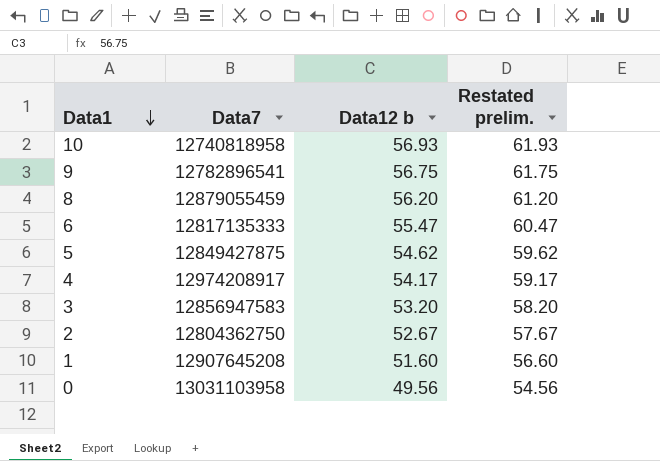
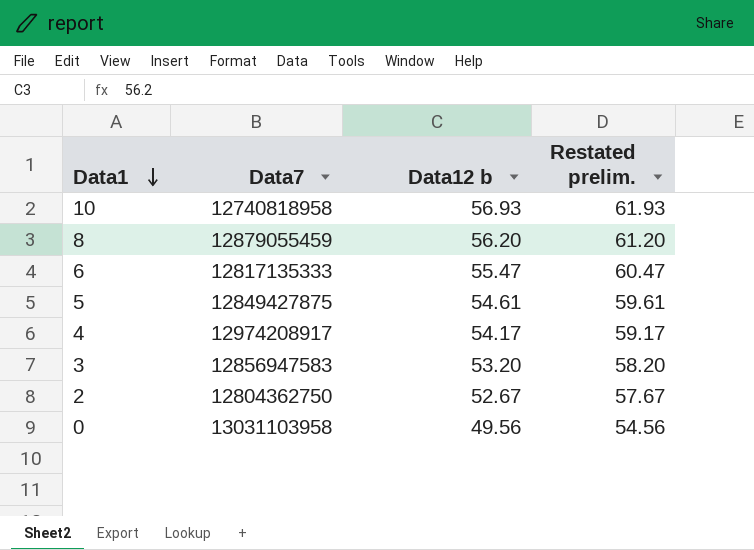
row 9: 12782896541 | 56.75 | 61.75 -> none
row 1: 12907645208 | 51.60 | 56.60 -> none
5 | Data12 b: 54.62 -> 54.61
5 | Restated prelim.: 59.62 -> 59.61

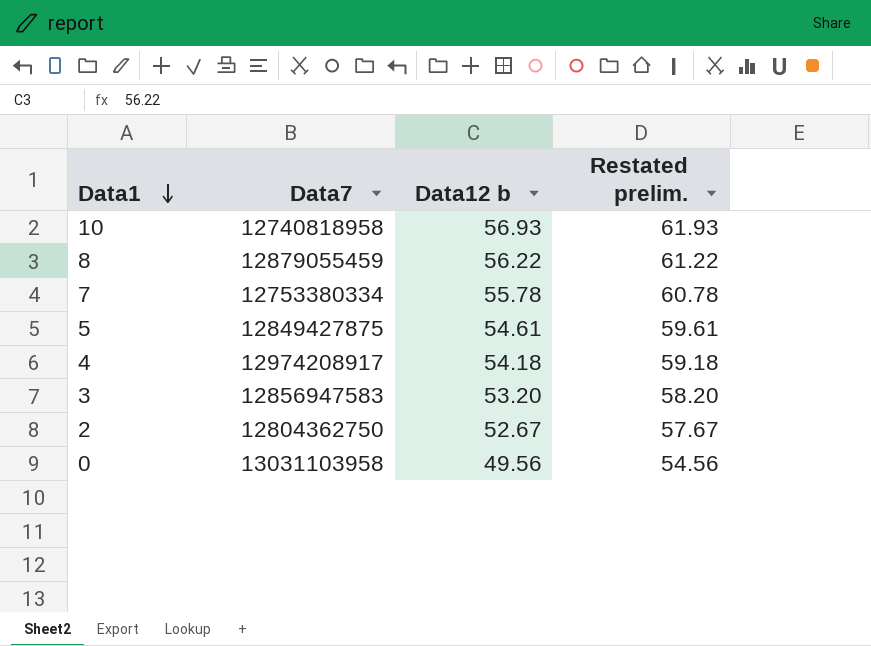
row 6: 12817135333 | 55.47 | 60.47 -> none
8 | Data12 b: 56.20 -> 56.22
8 | Restated prelim.: 61.20 -> 61.22
row 7: none -> 12753380334 | 55.78 | 60.78
4 | Data12 b: 54.17 -> 54.18
4 | Restated prelim.: 59.17 -> 59.18

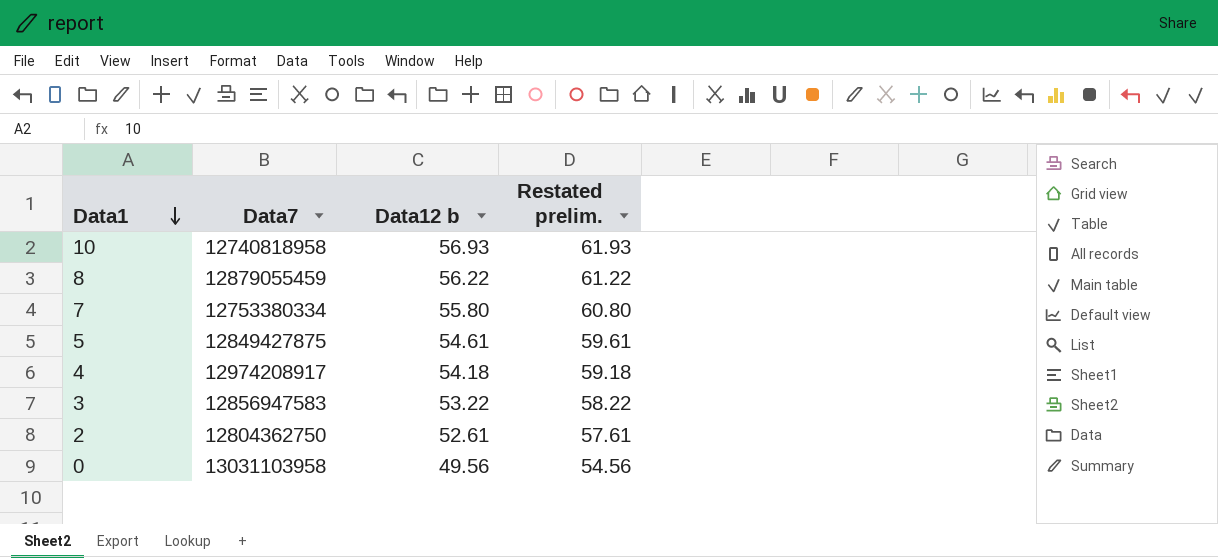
7 | Data12 b: 55.78 -> 55.80
7 | Restated prelim.: 60.78 -> 60.80
3 | Data12 b: 53.20 -> 53.22
3 | Restated prelim.: 58.20 -> 58.22
2 | Data12 b: 52.67 -> 52.61
2 | Restated prelim.: 57.67 -> 57.61

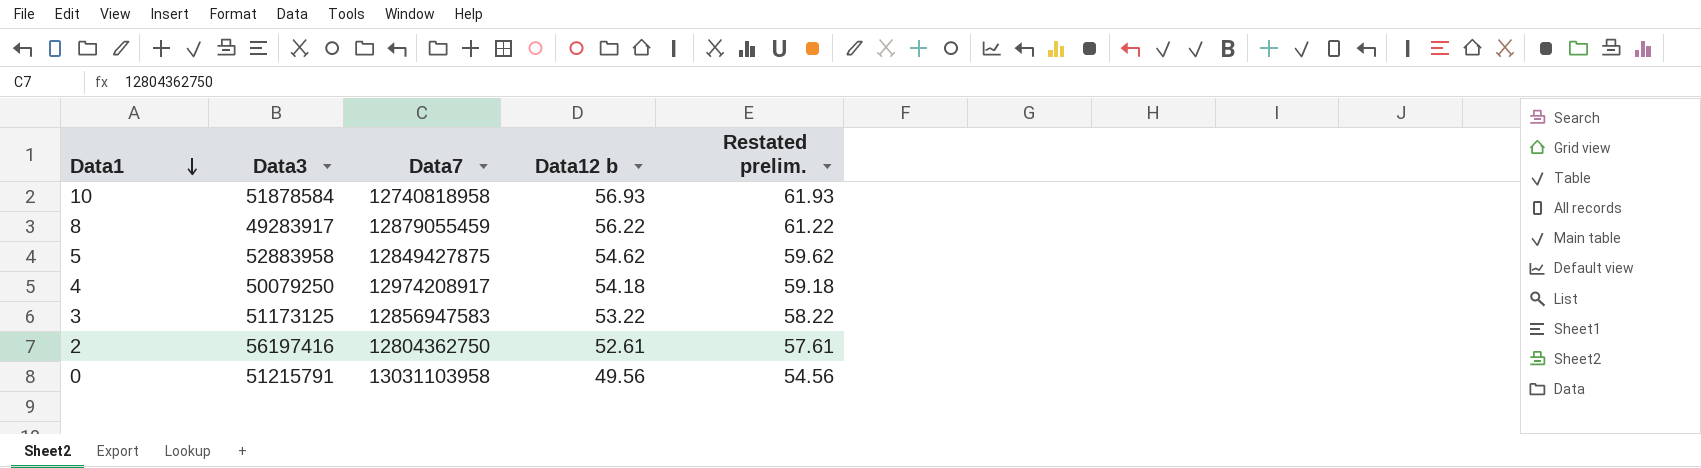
column Data3 | position: none -> 2
row 7: 12753380334 | 55.80 | 60.80 -> none
5 | Data12 b: 54.61 -> 54.62
5 | Restated prelim.: 59.61 -> 59.62

